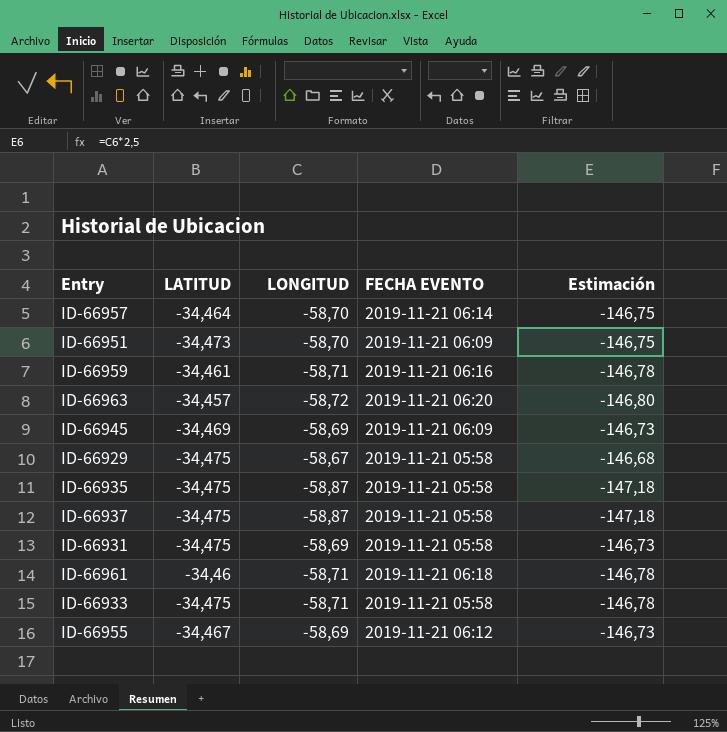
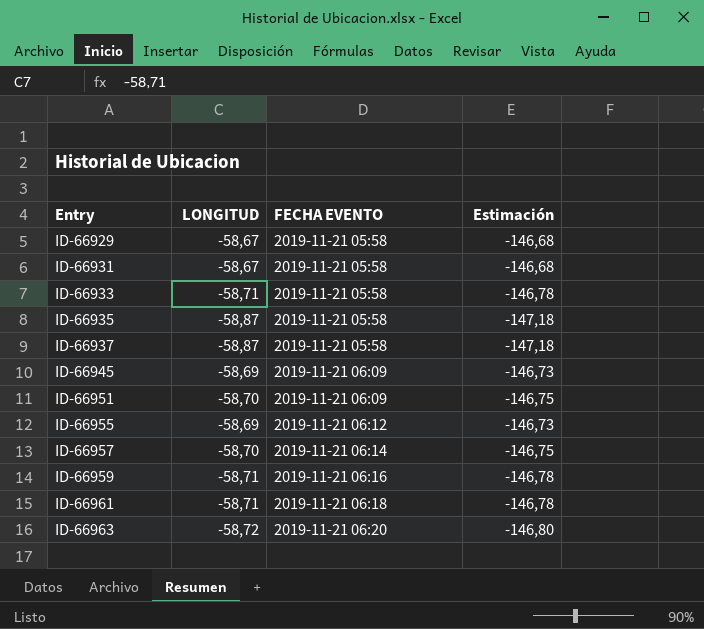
row order: none -> Entry ascending
column LATITUD | position: 2 -> none
ID-66931 | LONGITUD: -58,69 -> -58,67
ID-66931 | Estimación: -146,73 -> -146,68

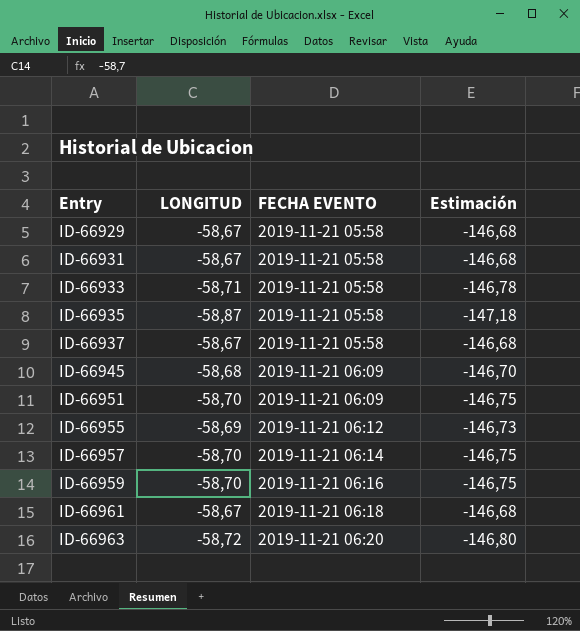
ID-66937 | LONGITUD: -58,87 -> -58,67
ID-66937 | Estimación: -147,18 -> -146,68
ID-66945 | LONGITUD: -58,69 -> -58,68
ID-66945 | Estimación: -146,73 -> -146,70
ID-66959 | LONGITUD: -58,71 -> -58,70
ID-66959 | Estimación: -146,78 -> -146,75
ID-66961 | LONGITUD: -58,71 -> -58,67
ID-66961 | Estimación: -146,78 -> -146,68

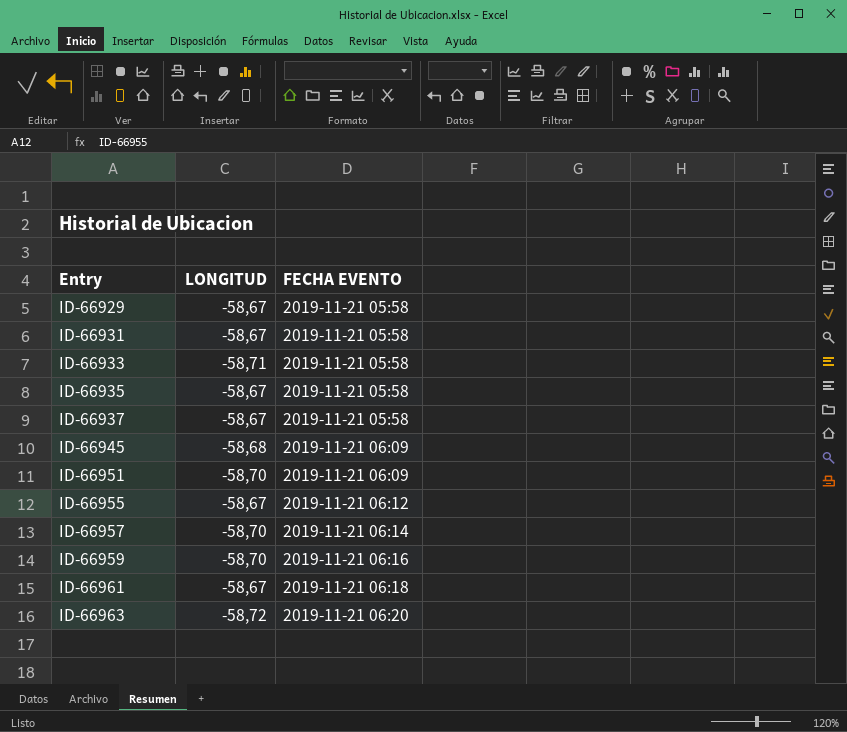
column Estimación | formula: [LONGITUD] * 2,5 -> none
ID-66935 | LONGITUD: -58,87 -> -58,67
ID-66955 | LONGITUD: -58,69 -> -58,67

